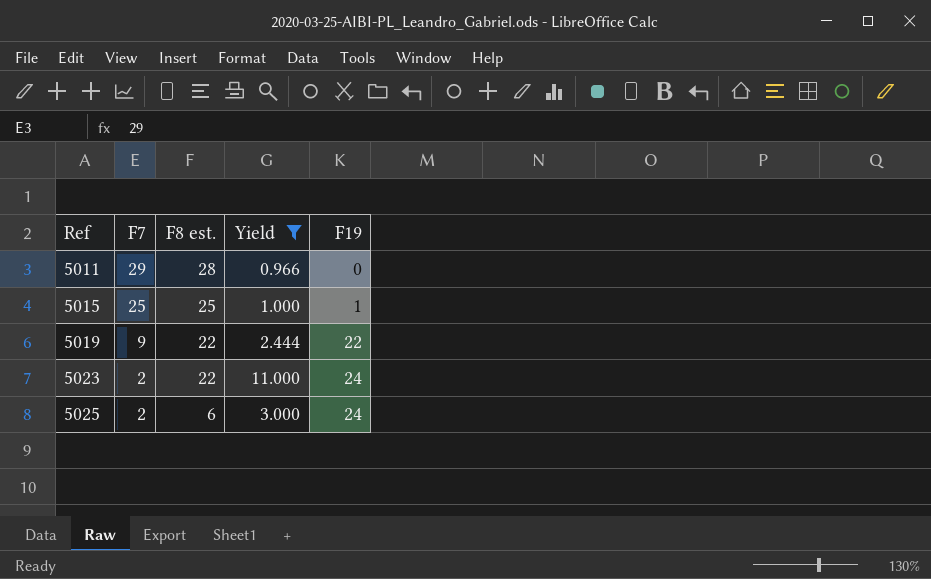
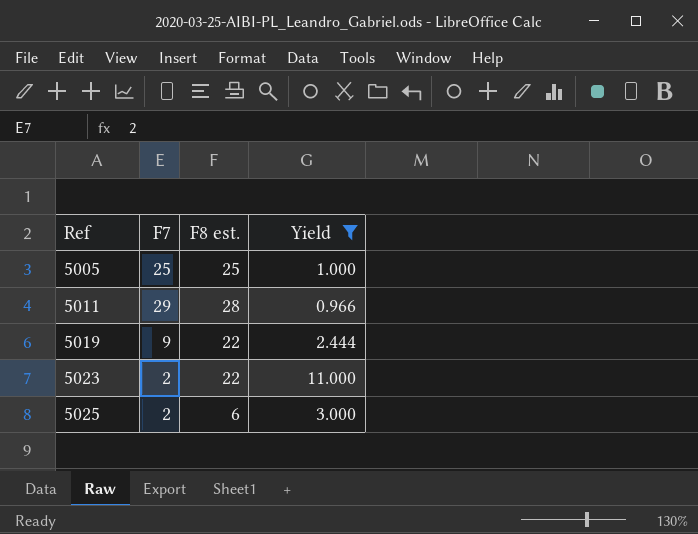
column F19 | position: 5 -> none
row 5015: 25 | 25 | 1.000 | 1 -> none
row 5005: none -> 25 | 25 | 1.000

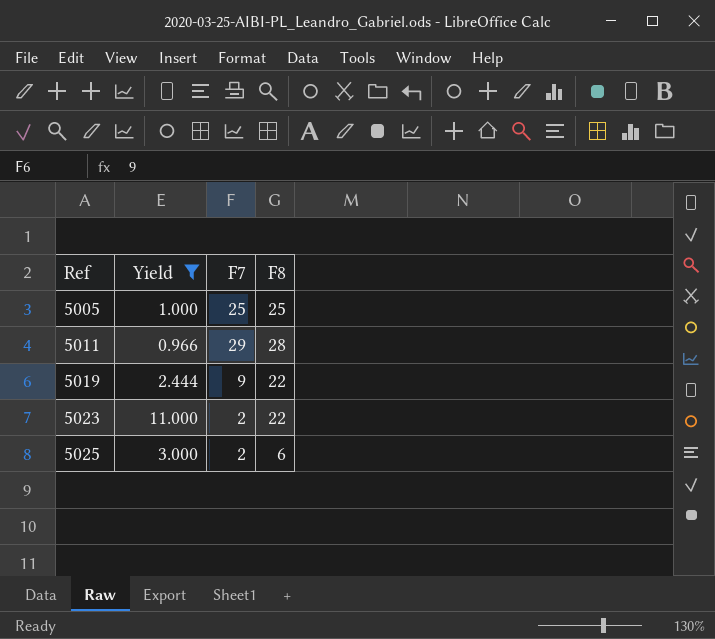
column Yield | position: 4 -> 2
column name: F8 est. -> F8

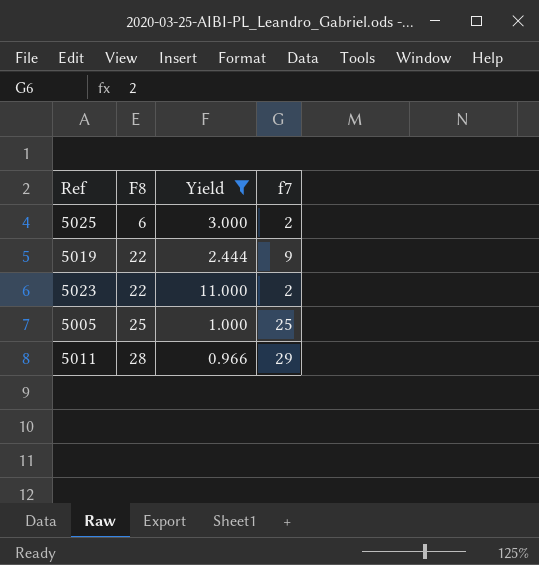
row order: Ref ascending -> F8 ascending
column F8 | position: 4 -> 2
column name: F7 -> f7

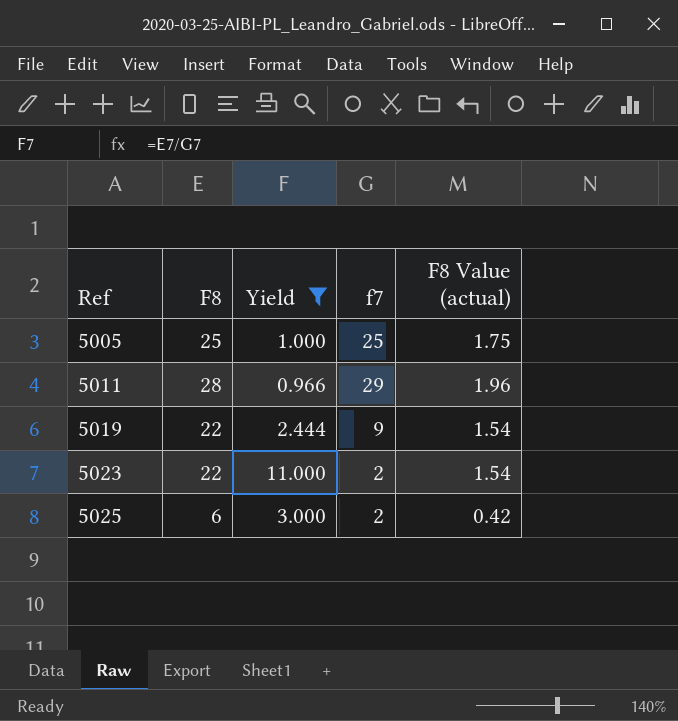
row order: F8 ascending -> Ref ascending
column F8 Value (actual) | formula: none -> [F8] * 0.07

